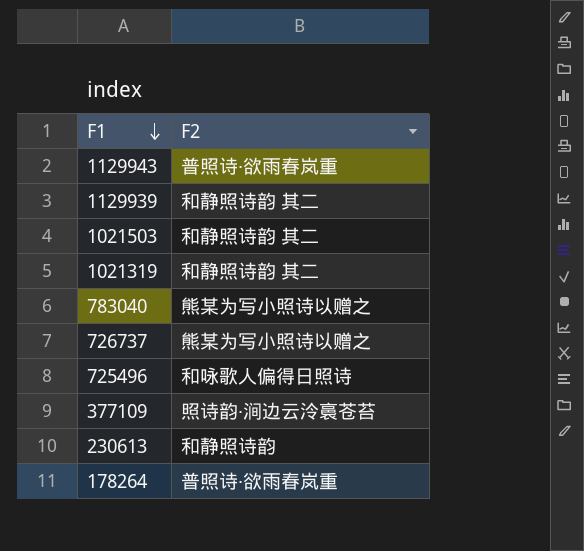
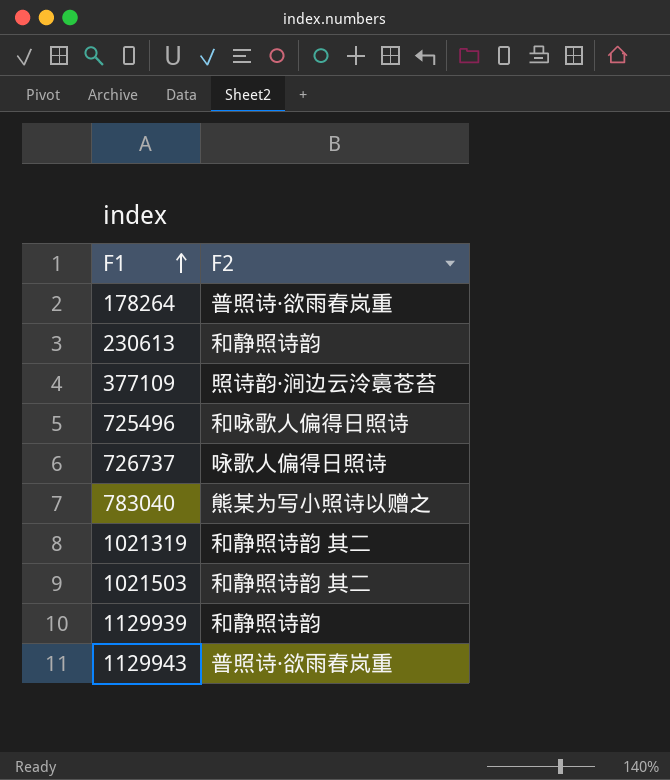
row order: F1 descending -> F1 ascending
726737 | F2: 熊某为写小照诗以赠之 -> 咏歌人偏得日照诗
1129939 | F2: 和静照诗韵 其二 -> 和静照诗韵

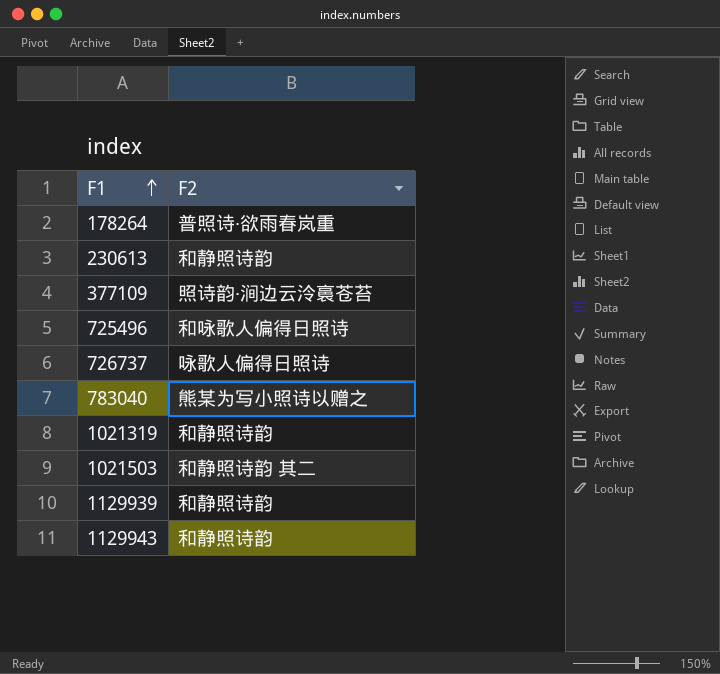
1021319 | F2: 和静照诗韵 其二 -> 和静照诗韵
1129943 | F2: 普照诗·欲雨春岚重 -> 和静照诗韵

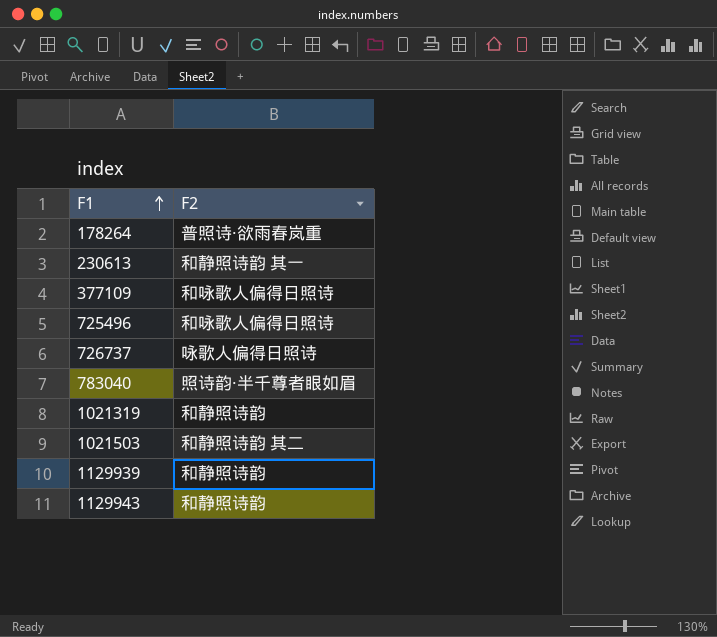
230613 | F2: 和静照诗韵 -> 和静照诗韵 其一
377109 | F2: 照诗韵·涧边云泠裛苍苔 -> 和咏歌人偏得日照诗
783040 | F2: 熊某为写小照诗以赠之 -> 照诗韵·半千尊者眼如眉

